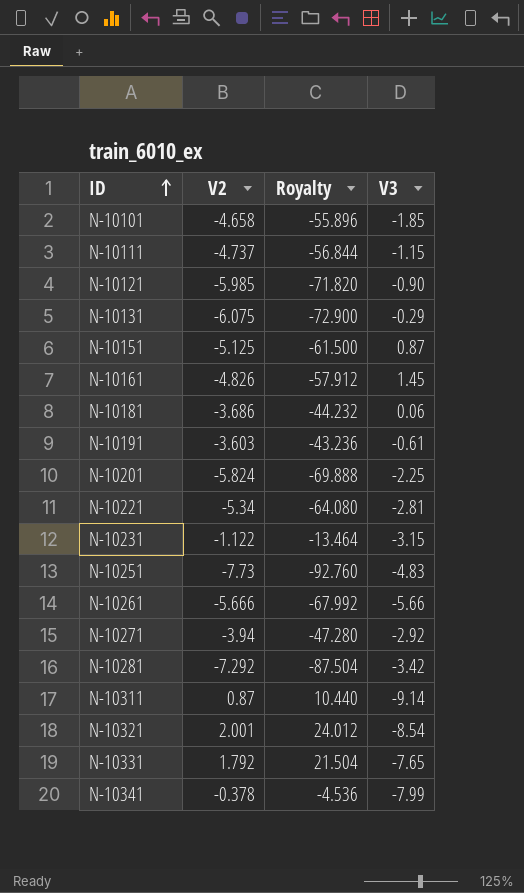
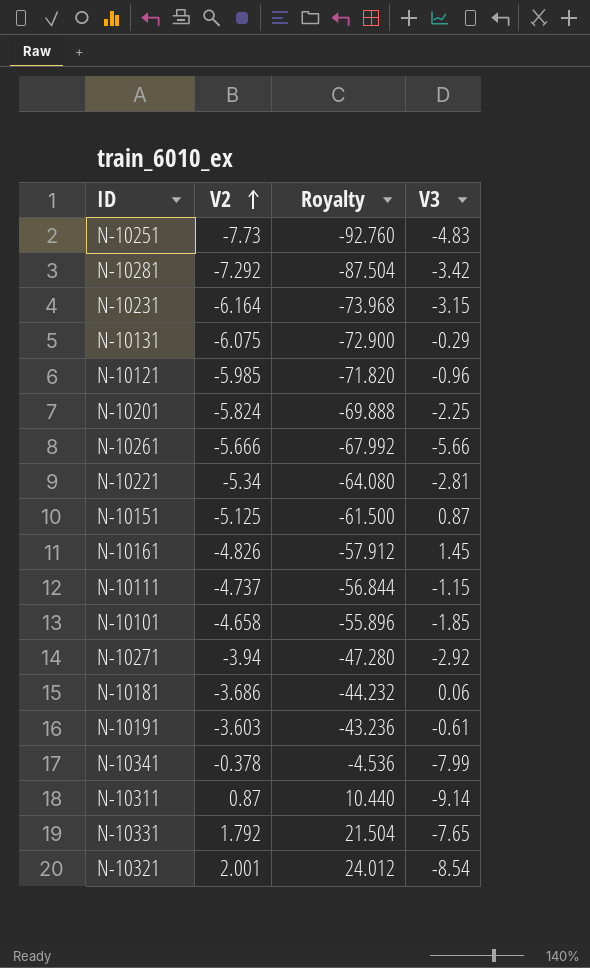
row order: ID ascending -> V2 ascending
N-10231 | V2: -1.122 -> -6.164
N-10231 | Royalty: -13.464 -> -73.968
N-10121 | V3: -0.90 -> -0.96

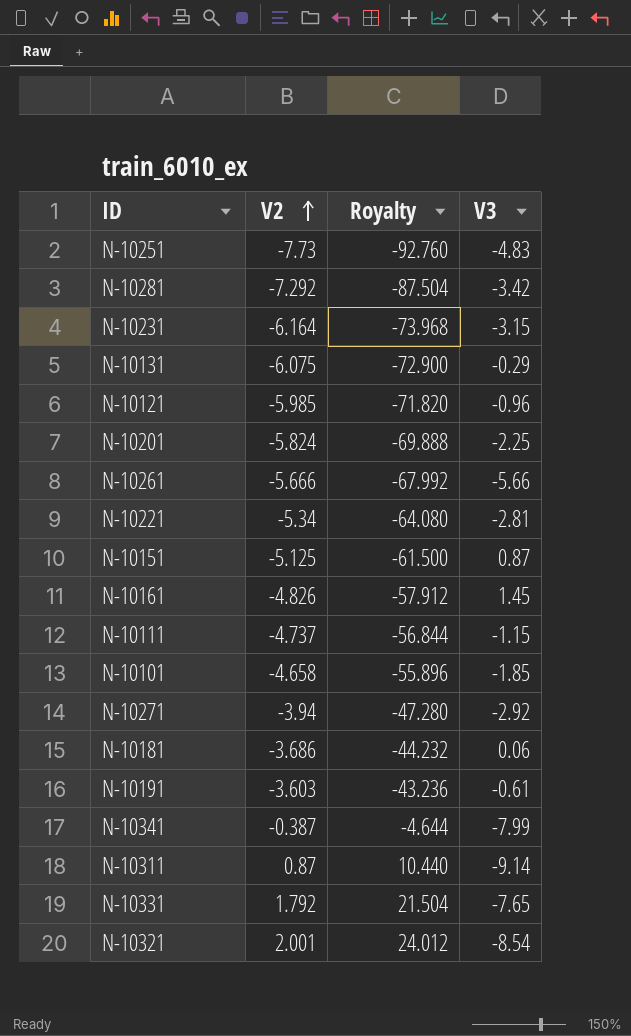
N-10341 | V2: -0.378 -> -0.387
N-10341 | Royalty: -4.536 -> -4.644

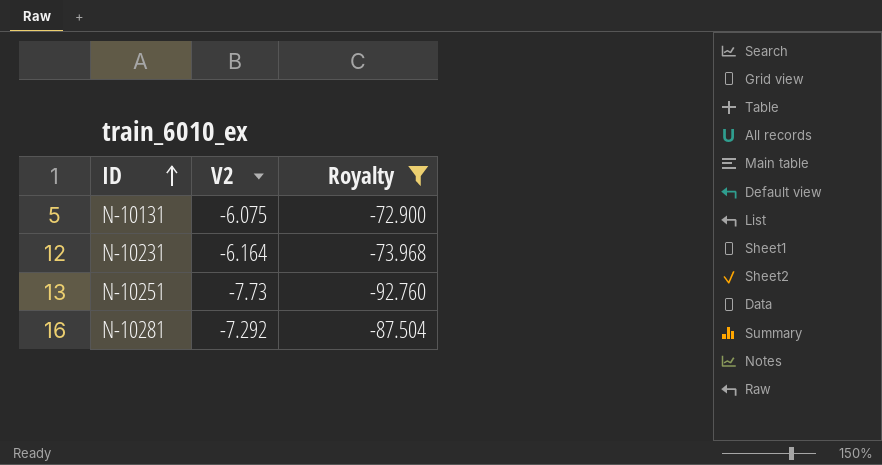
filter: none -> Royalty <= -72.900
row order: V2 ascending -> ID ascending
column V3 | position: 4 -> none

